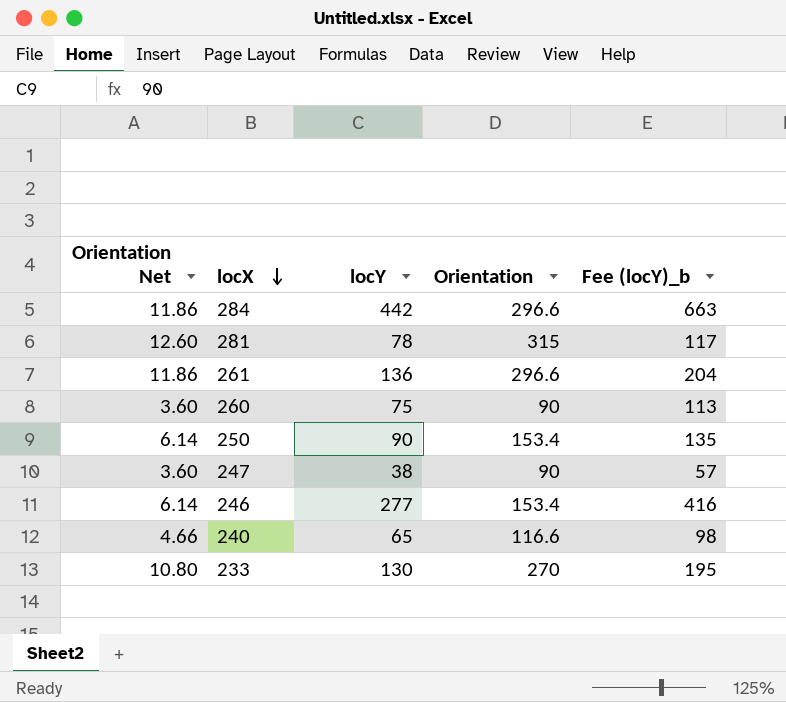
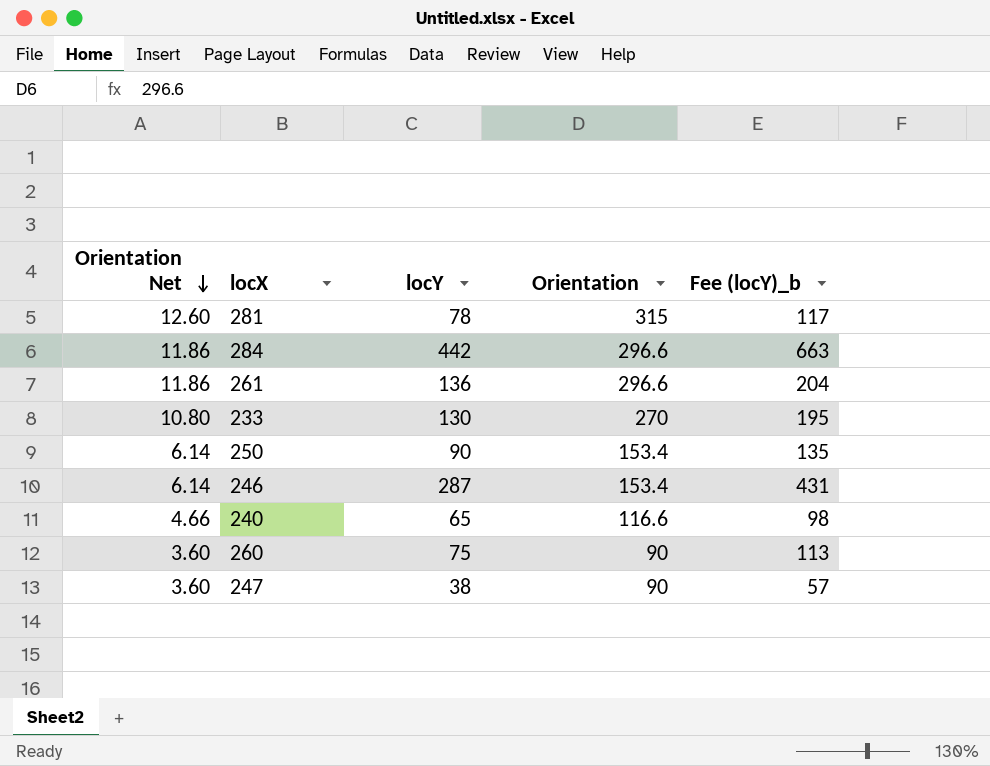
row order: locX descending -> Orientation Net descending
246 | locY: 277 -> 287
246 | Fee (locY)_b: 416 -> 431

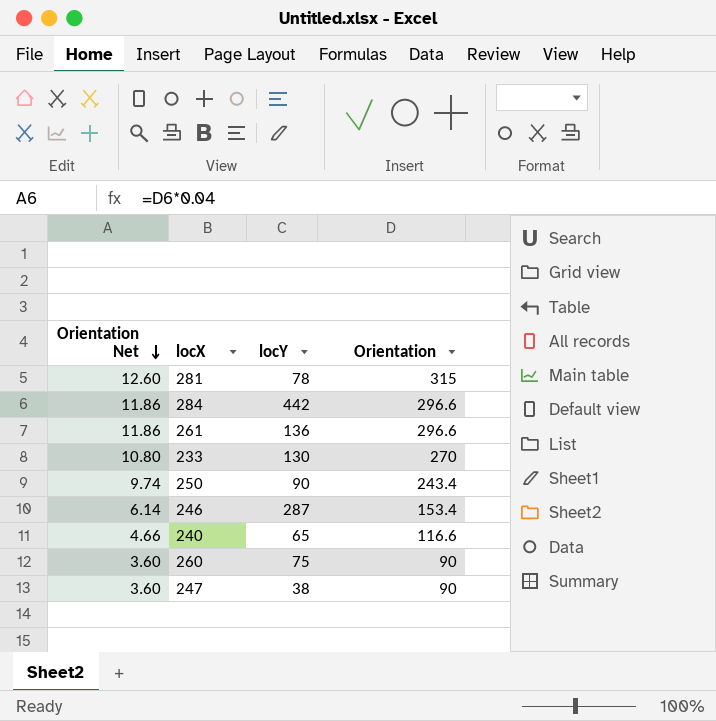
column Fee (locY)_b | formula: [locY] * 1.5 -> none
250 | Orientation Net: 6.14 -> 9.74
250 | Orientation: 153.4 -> 243.4

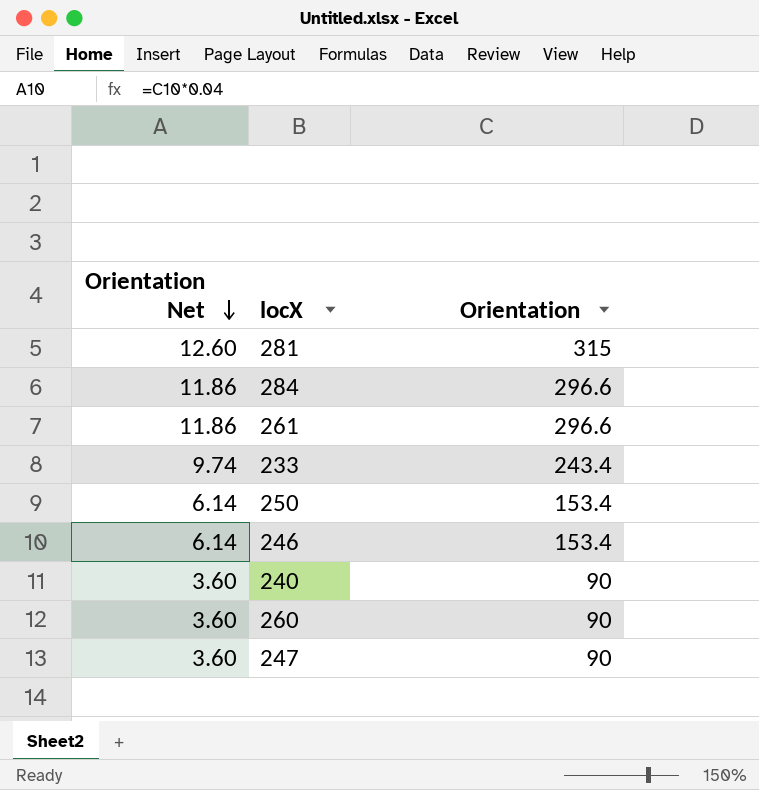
column locY | position: 3 -> none
233 | Orientation Net: 10.80 -> 9.74
233 | Orientation: 270 -> 243.4
250 | Orientation Net: 9.74 -> 6.14
250 | Orientation: 243.4 -> 153.4
240 | Orientation Net: 4.66 -> 3.60
240 | Orientation: 116.6 -> 90

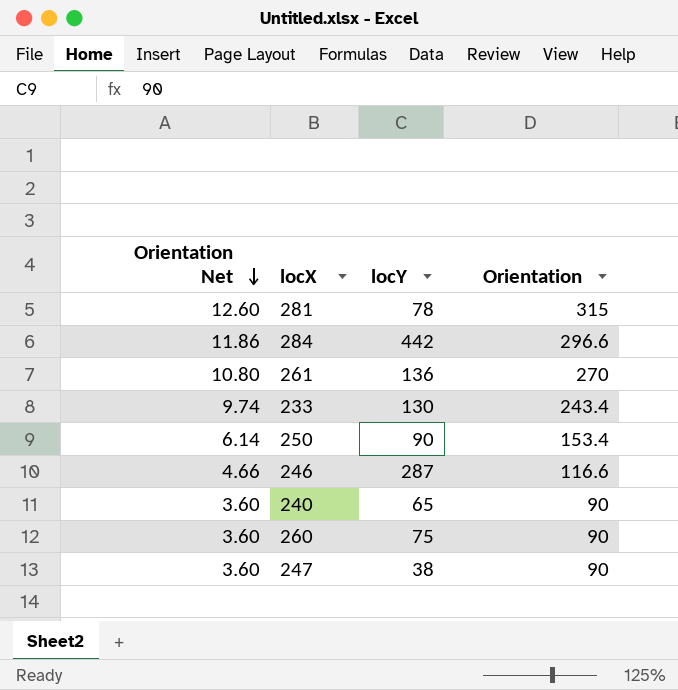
column locY | position: none -> 3
261 | Orientation Net: 11.86 -> 10.80
261 | Orientation: 296.6 -> 270
246 | Orientation Net: 6.14 -> 4.66
246 | Orientation: 153.4 -> 116.6

